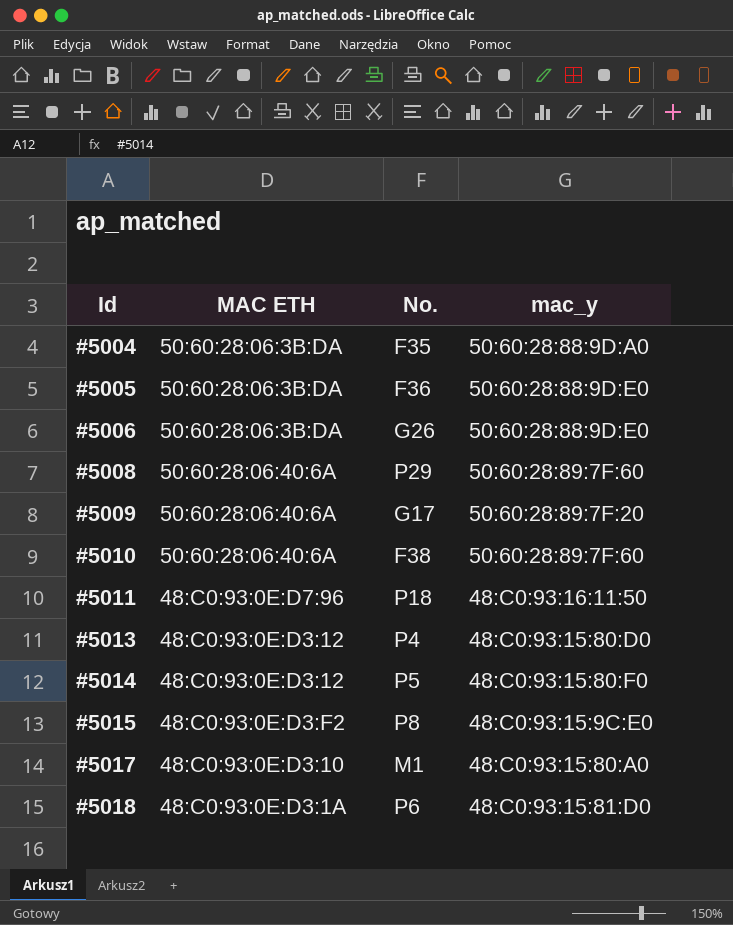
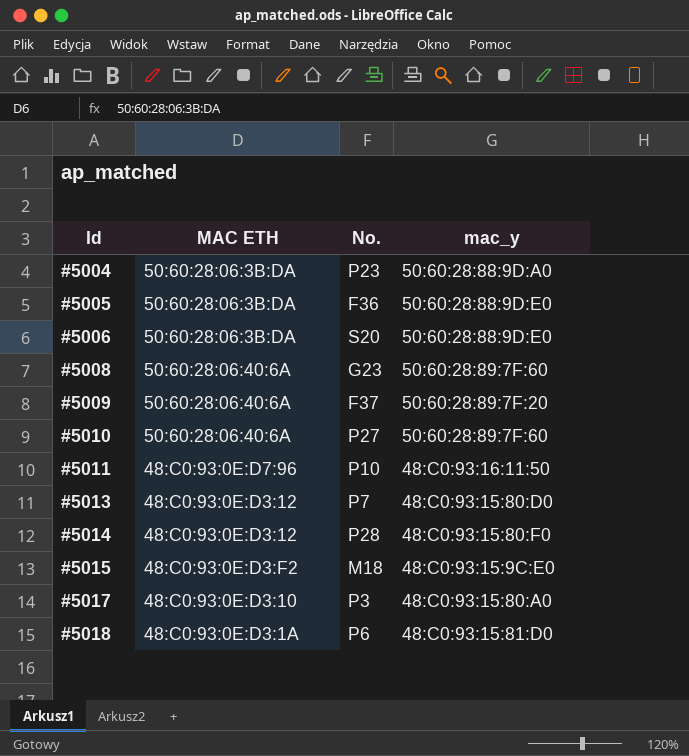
#5004 | No.: F35 -> P23
#5006 | No.: G26 -> S20
#5008 | No.: P29 -> G23
#5009 | No.: G17 -> F37
#5010 | No.: F38 -> P27
#5011 | No.: P18 -> P10
#5013 | No.: P4 -> P7
#5014 | No.: P5 -> P28
#5015 | No.: P8 -> M18
#5017 | No.: M1 -> P3

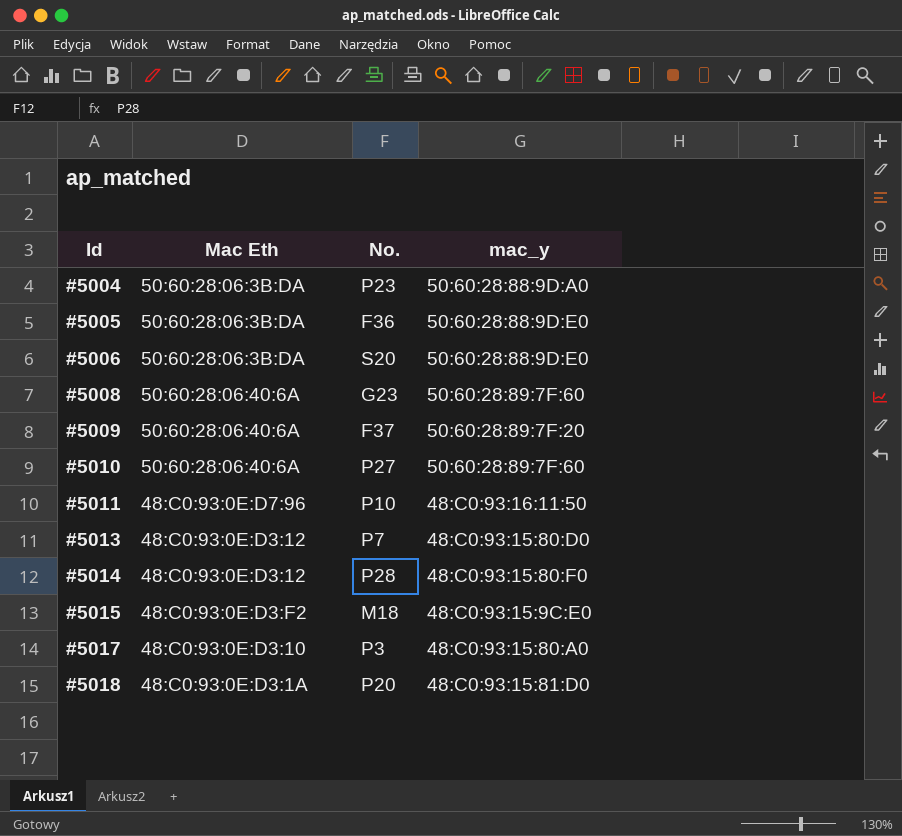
column name: MAC ETH -> Mac Eth
#5018 | No.: P6 -> P20

